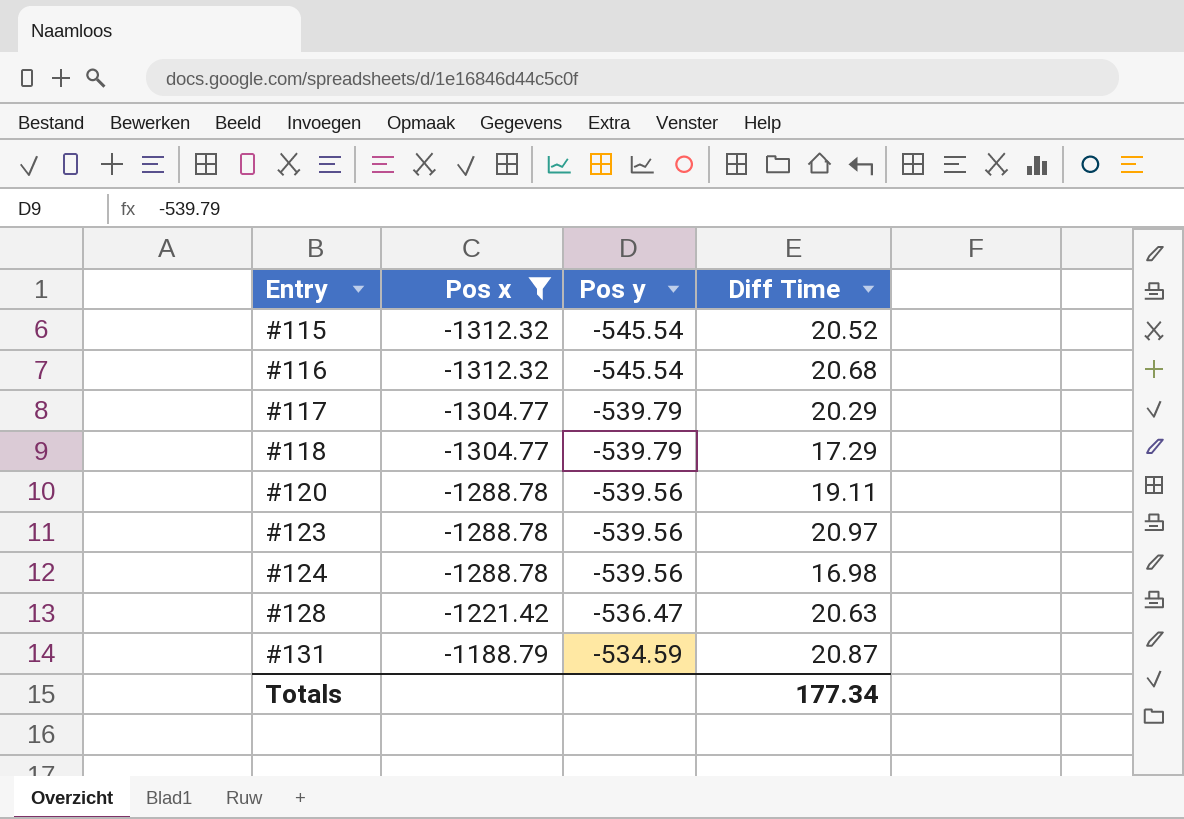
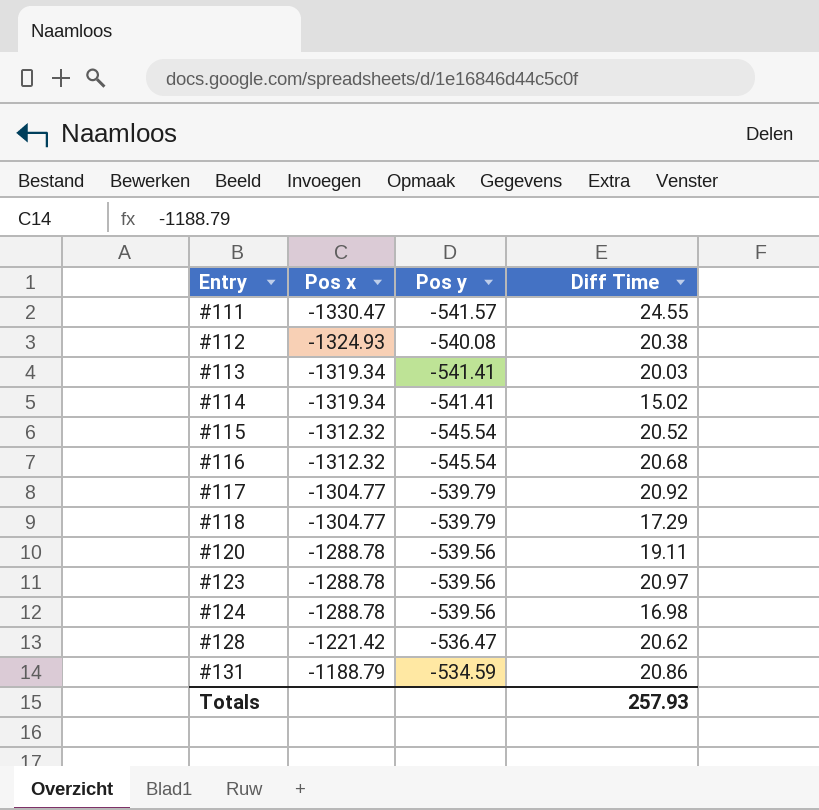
filter: Pos x >= -1312.32 -> none
#117 | Diff Time: 20.29 -> 20.92
#128 | Diff Time: 20.63 -> 20.62
#131 | Diff Time: 20.87 -> 20.86
Totals | Diff Time: 177.34 -> 257.93

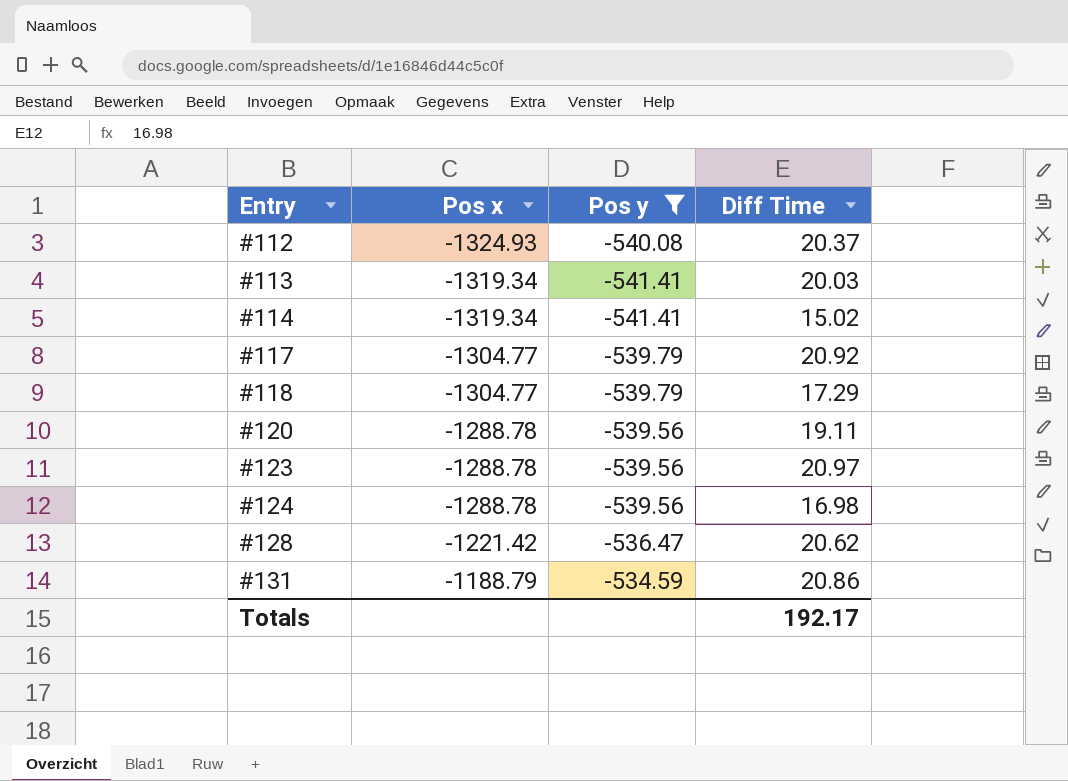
filter: none -> Pos y >= -541.41
#112 | Diff Time: 20.38 -> 20.37
Totals | Diff Time: 257.93 -> 192.17

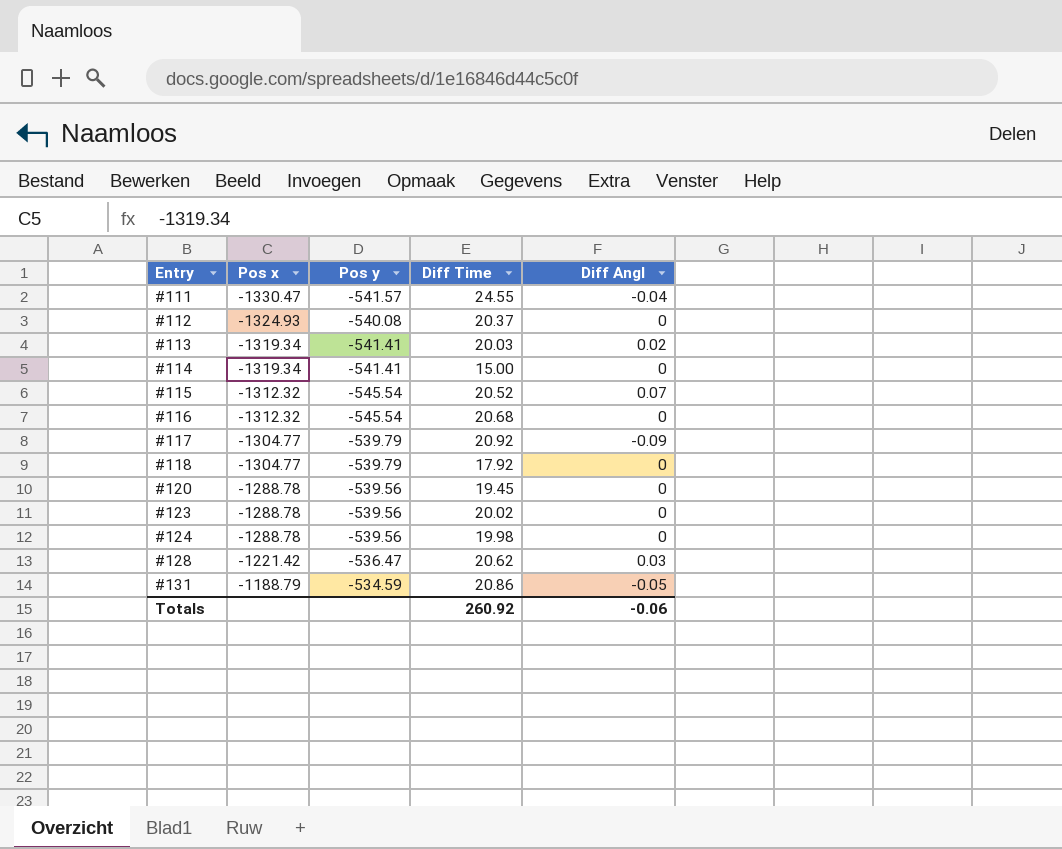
filter: Pos y >= -541.41 -> none
column Diff Angl | position: none -> 5
#114 | Diff Time: 15.02 -> 15.00
#118 | Diff Time: 17.29 -> 17.92
#120 | Diff Time: 19.11 -> 19.45
#123 | Diff Time: 20.97 -> 20.02
#124 | Diff Time: 16.98 -> 19.98
Totals | Diff Time: 192.17 -> 260.92

